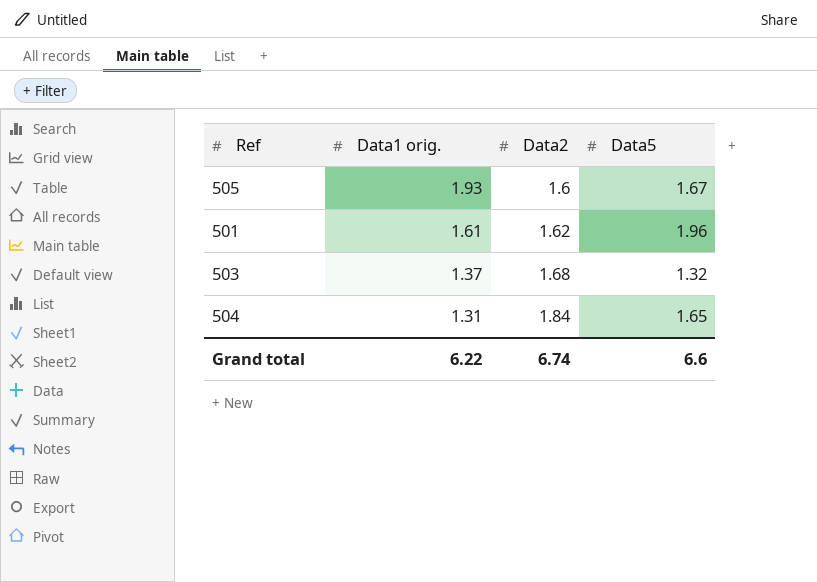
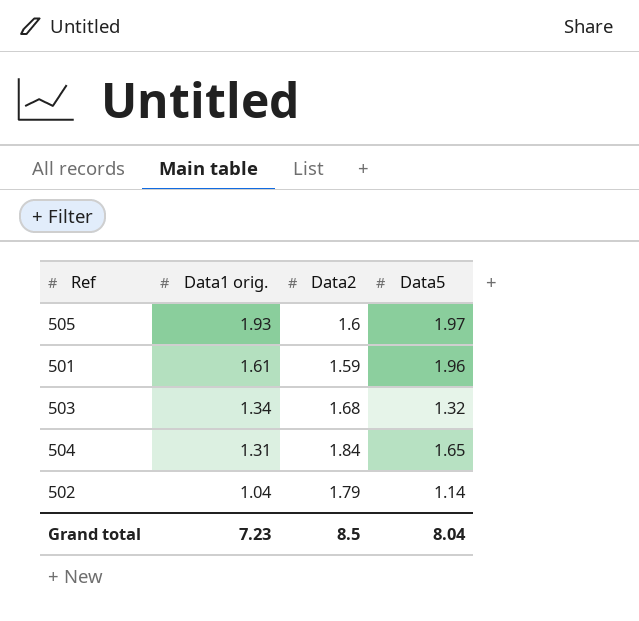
505 | Data5: 1.67 -> 1.97
501 | Data2: 1.62 -> 1.59
503 | Data1 orig.: 1.37 -> 1.34
row 502: none -> 1.04 | 1.79 | 1.14
Grand total | Data1 orig.: 6.22 -> 7.23
Grand total | Data2: 6.74 -> 8.5
Grand total | Data5: 6.6 -> 8.04

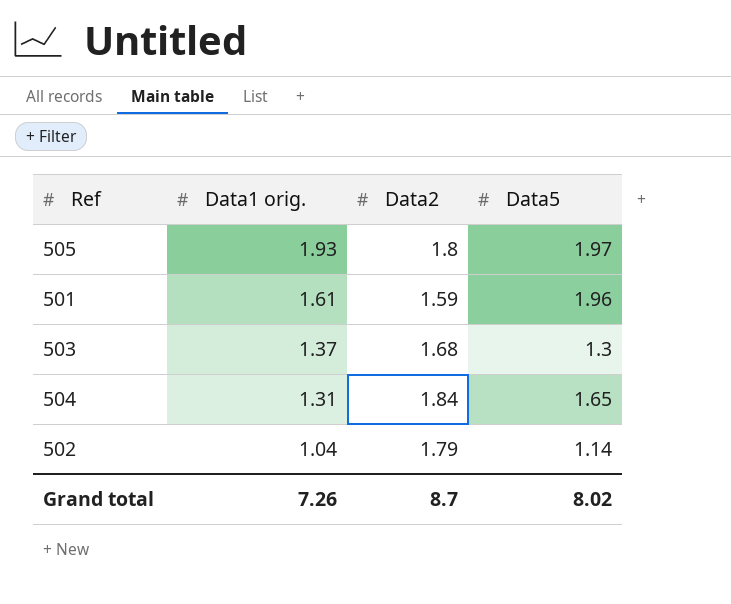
505 | Data2: 1.6 -> 1.8
503 | Data1 orig.: 1.34 -> 1.37
503 | Data5: 1.32 -> 1.3
Grand total | Data1 orig.: 7.23 -> 7.26
Grand total | Data2: 8.5 -> 8.7
Grand total | Data5: 8.04 -> 8.02

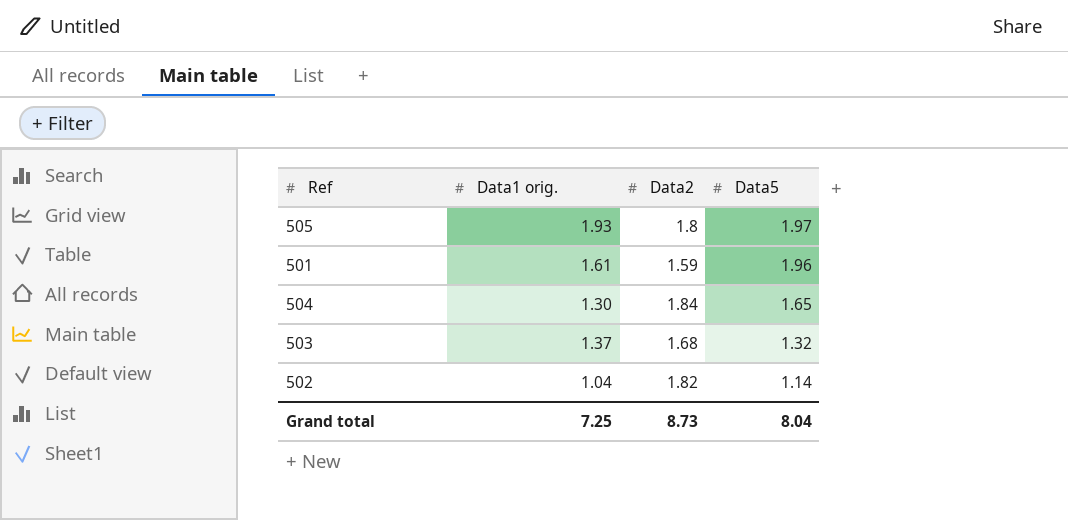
row order: Data1 orig. descending -> Data5 descending
504 | Data1 orig.: 1.31 -> 1.30
503 | Data5: 1.3 -> 1.32
502 | Data2: 1.79 -> 1.82
Grand total | Data1 orig.: 7.26 -> 7.25
Grand total | Data2: 8.7 -> 8.73
Grand total | Data5: 8.02 -> 8.04

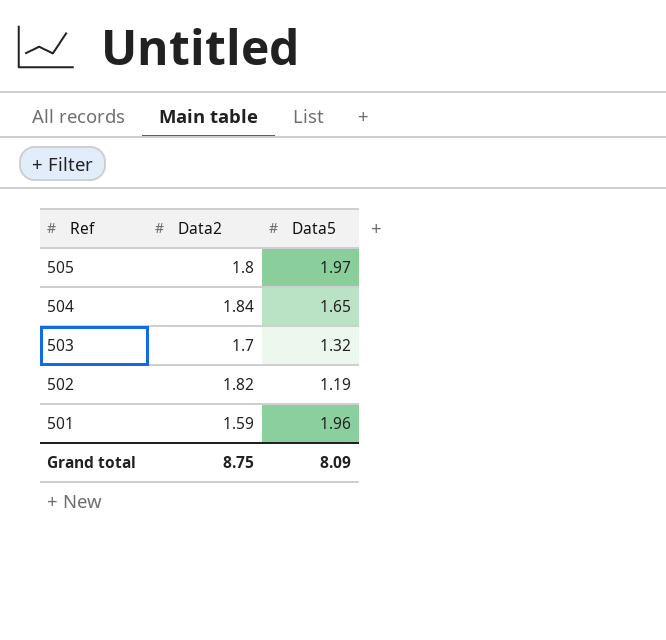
row order: Data5 descending -> Ref descending
column Data1 orig. | position: 2 -> none
503 | Data2: 1.68 -> 1.7
502 | Data5: 1.14 -> 1.19
Grand total | Data2: 8.73 -> 8.75
Grand total | Data5: 8.04 -> 8.09

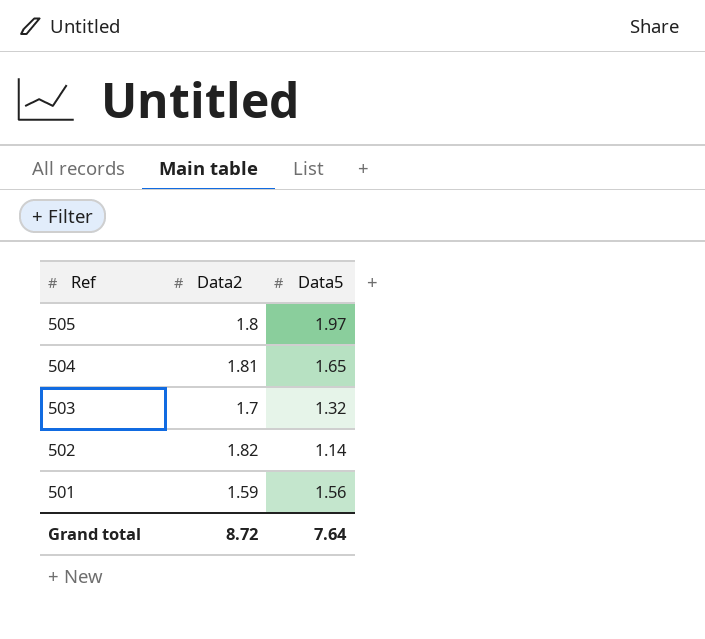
504 | Data2: 1.84 -> 1.81
502 | Data5: 1.19 -> 1.14
501 | Data5: 1.96 -> 1.56
Grand total | Data2: 8.75 -> 8.72
Grand total | Data5: 8.09 -> 7.64

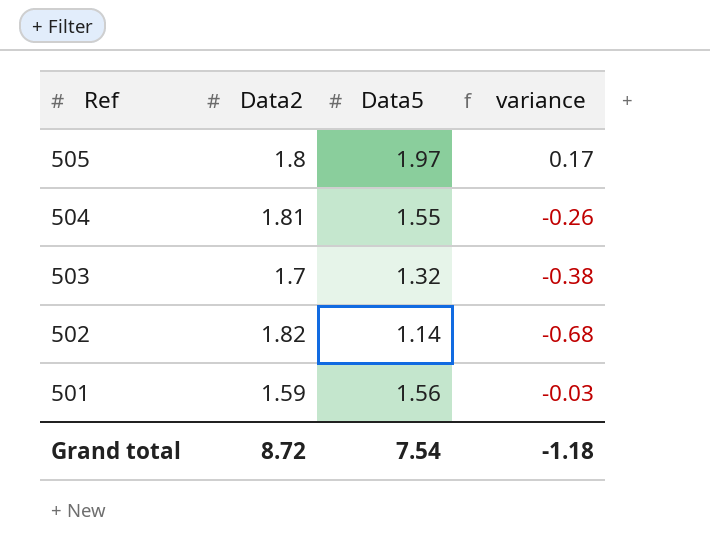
column variance | formula: none -> [Data5] - [Data2]
504 | Data5: 1.65 -> 1.55
Grand total | Data5: 7.64 -> 7.54

